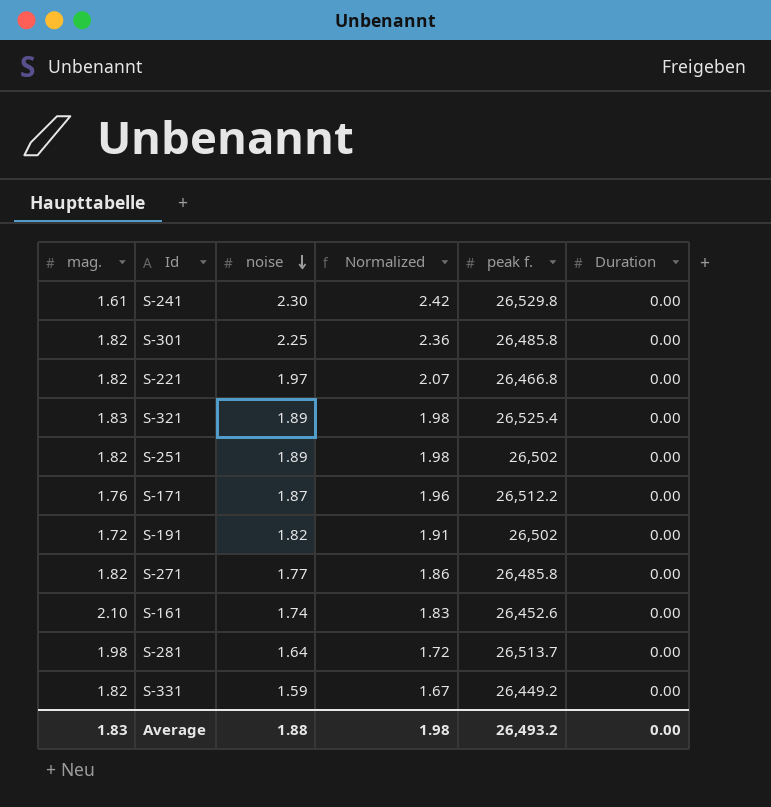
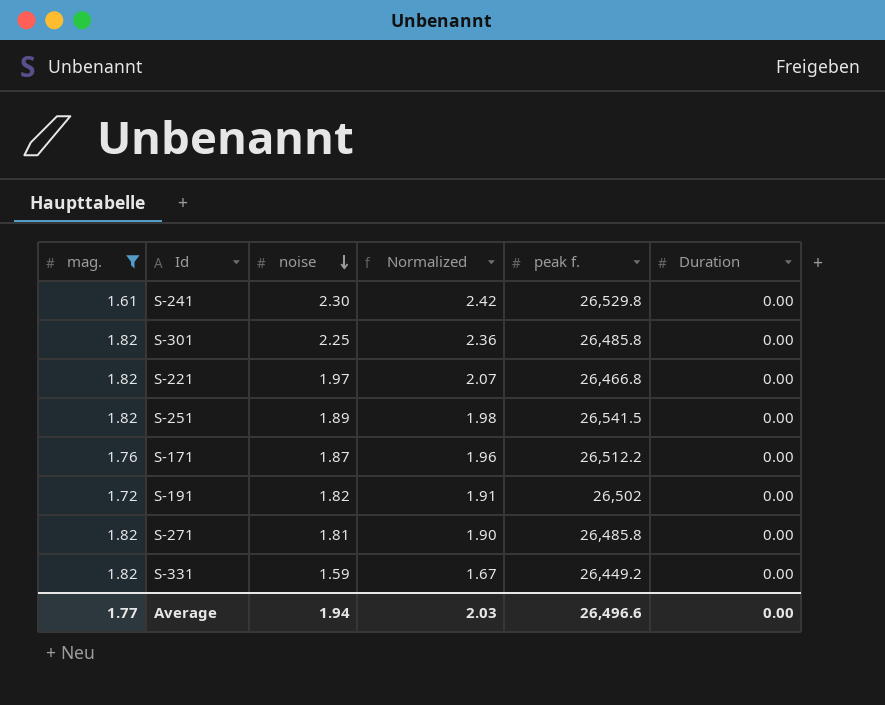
filter: none -> mag. <= 1.82
S-251 | peak f.: 26,502 -> 26,541.5
S-271 | noise: 1.77 -> 1.81
S-271 | Normalized: 1.86 -> 1.90
Average | mag.: 1.83 -> 1.77
Average | noise: 1.88 -> 1.94
Average | Normalized: 1.98 -> 2.03
Average | peak f.: 26,493.2 -> 26,496.6

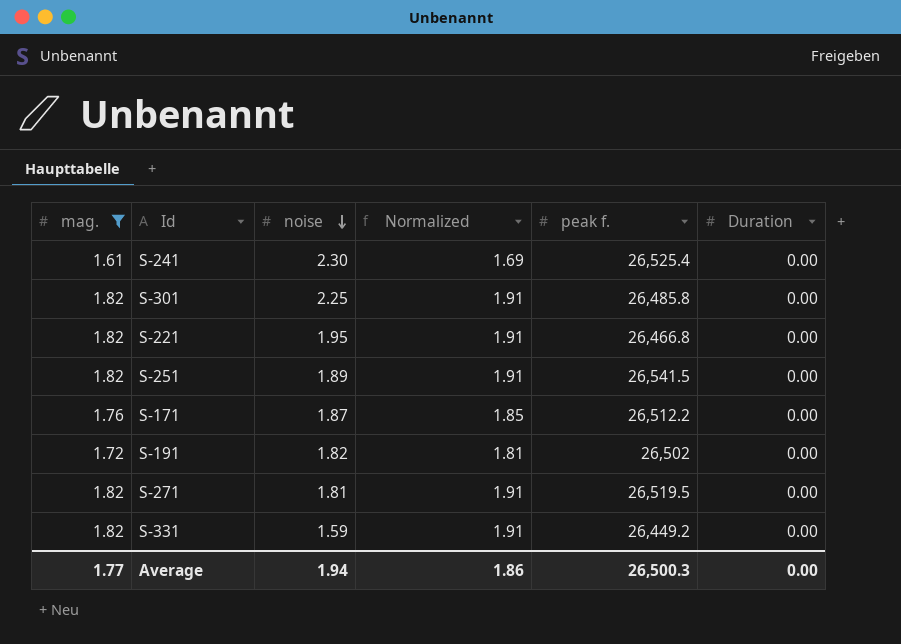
column Normalized | formula: [noise] * 1.05 -> [mag.] * 1.05
S-241 | peak f.: 26,529.8 -> 26,525.4
S-221 | noise: 1.97 -> 1.95
S-271 | peak f.: 26,485.8 -> 26,519.5
Average | Normalized: 2.03 -> 1.86
Average | peak f.: 26,496.6 -> 26,500.3

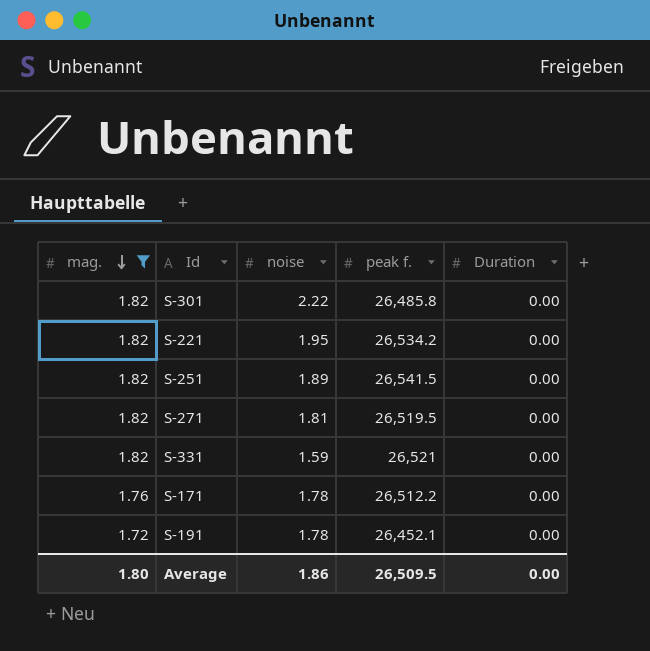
row order: noise descending -> mag. descending
column Normalized | formula: [mag.] * 1.05 -> none
row S-241: 1.61 | 2.30 | 1.69 | 26,525.4 | 0.00 -> none
S-301 | noise: 2.25 -> 2.22
S-221 | peak f.: 26,466.8 -> 26,534.2
S-331 | peak f.: 26,449.2 -> 26,521
S-171 | noise: 1.87 -> 1.78
S-191 | noise: 1.82 -> 1.78
S-191 | peak f.: 26,502 -> 26,452.1
Average | mag.: 1.77 -> 1.80
Average | noise: 1.94 -> 1.86
Average | peak f.: 26,500.3 -> 26,509.5

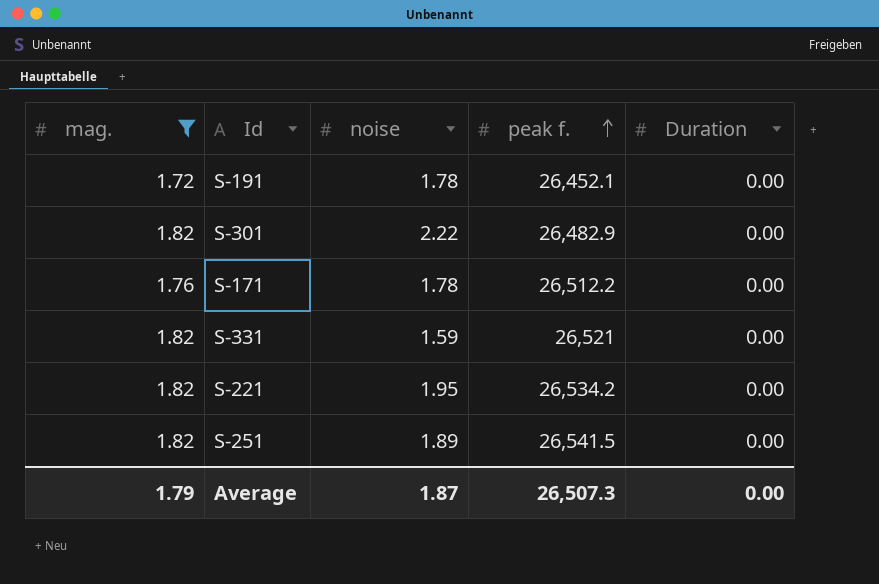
row order: mag. descending -> peak f. ascending
row S-271: 1.82 | 1.81 | 26,519.5 | 0.00 -> none
S-301 | peak f.: 26,485.8 -> 26,482.9
Average | mag.: 1.80 -> 1.79
Average | noise: 1.86 -> 1.87
Average | peak f.: 26,509.5 -> 26,507.3

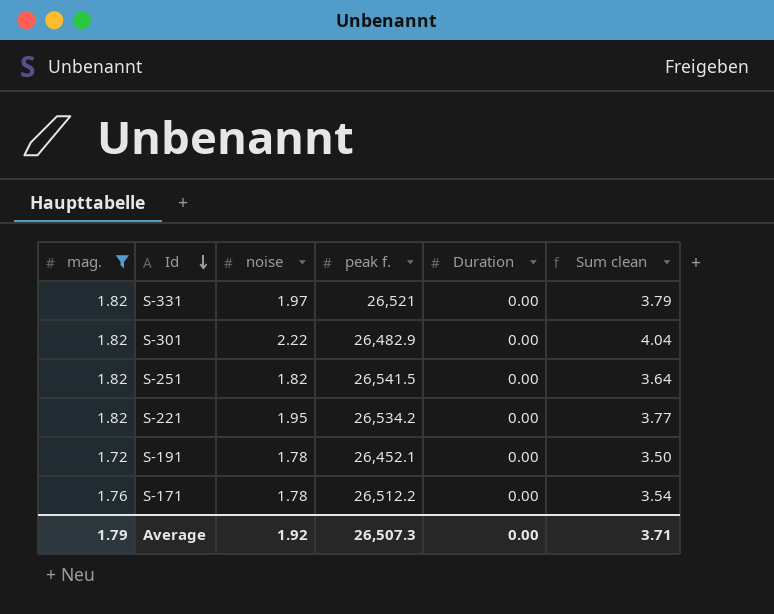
row order: peak f. ascending -> Id descending
column Sum clean | formula: none -> [mag.] + [noise]
S-331 | noise: 1.59 -> 1.97
S-251 | noise: 1.89 -> 1.82
Average | noise: 1.87 -> 1.92

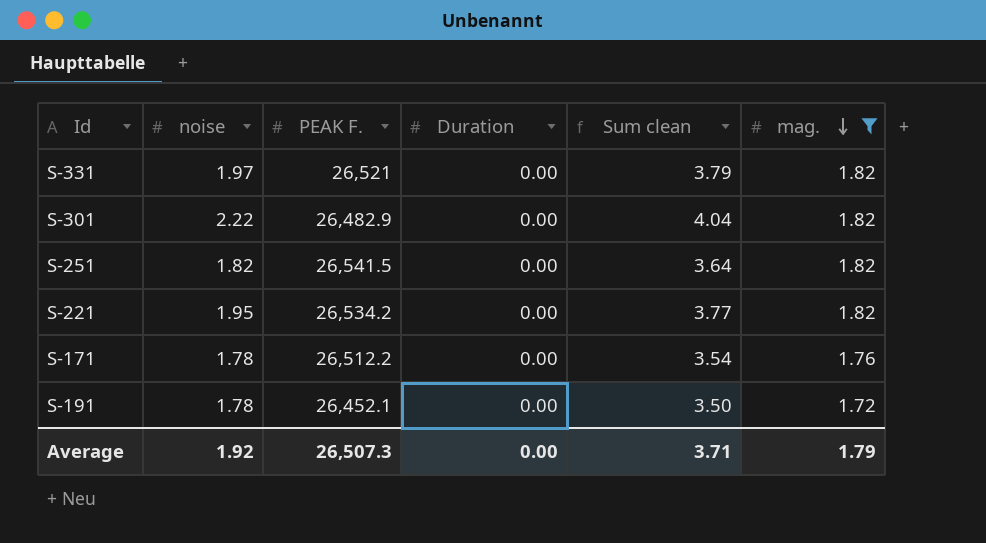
row order: Id descending -> mag. descending
column name: peak f. -> PEAK F.
column mag. | position: 1 -> 6

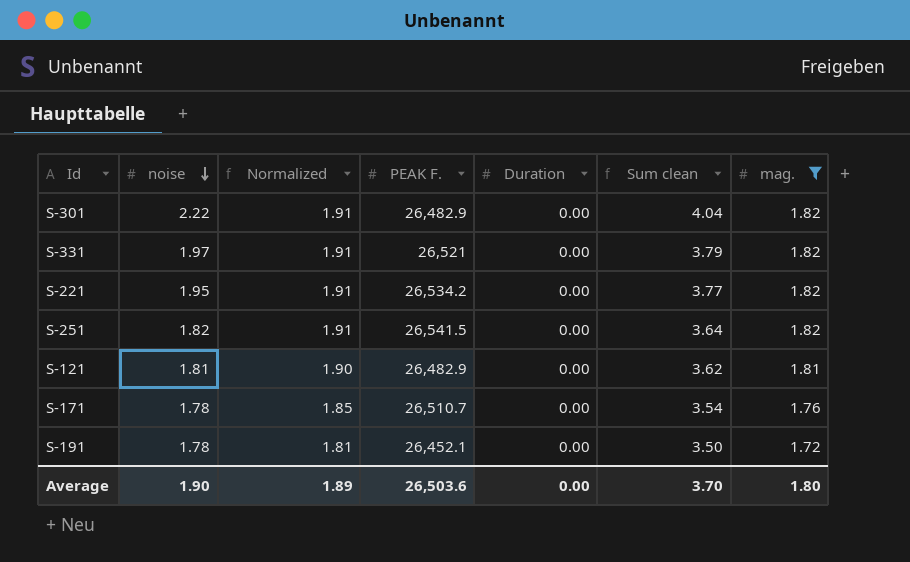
row order: mag. descending -> noise descending
column Normalized | formula: none -> [mag.] * 1.05
row S-121: none -> 1.81 | 1.90 | 26,482.9 | 0.00 | 3.62 | 1.81
S-171 | PEAK F.: 26,512.2 -> 26,510.7
Average | noise: 1.92 -> 1.90
Average | PEAK F.: 26,507.3 -> 26,503.6
Average | Sum clean: 3.71 -> 3.70
Average | mag.: 1.79 -> 1.80

